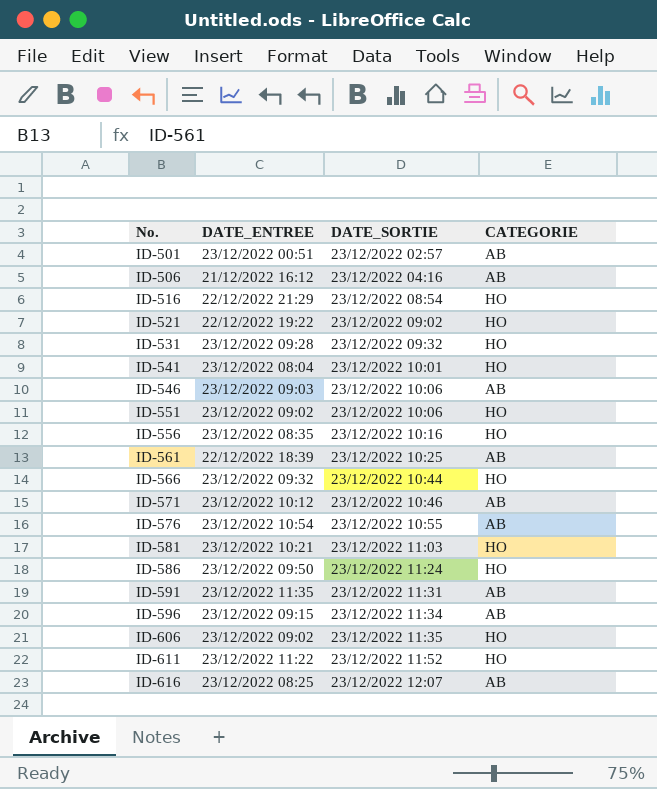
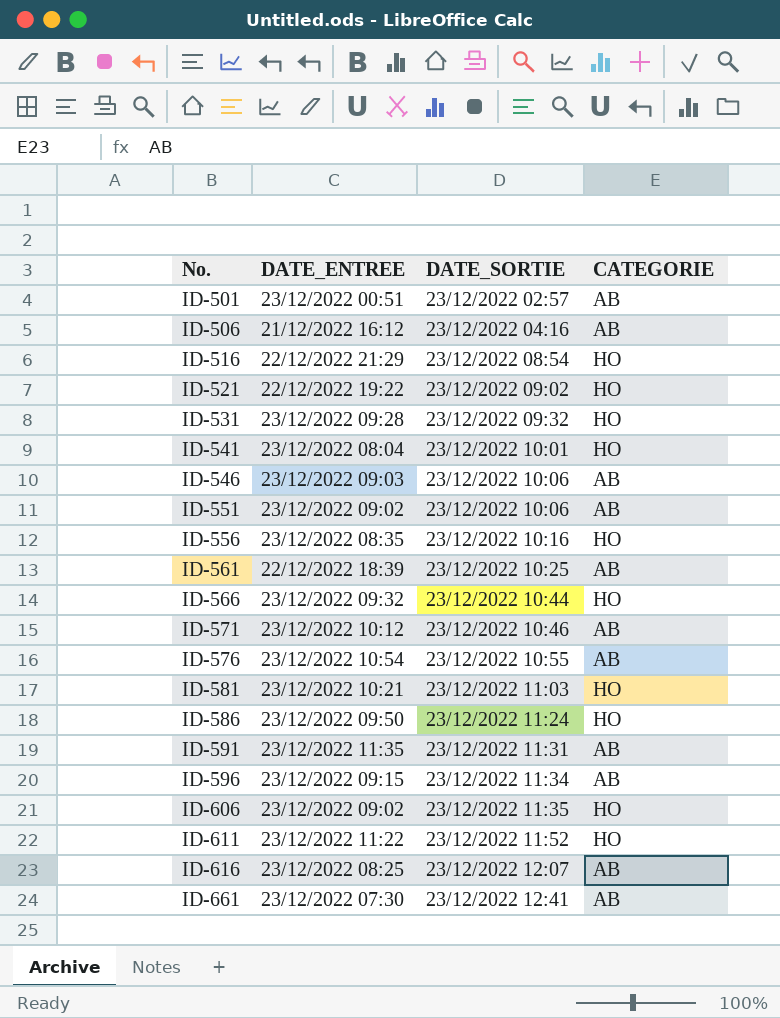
ID-551 | CATEGORIE: HO -> AB
row ID-661: none -> 23/12/2022 07:30 | 23/12/2022 12:41 | AB

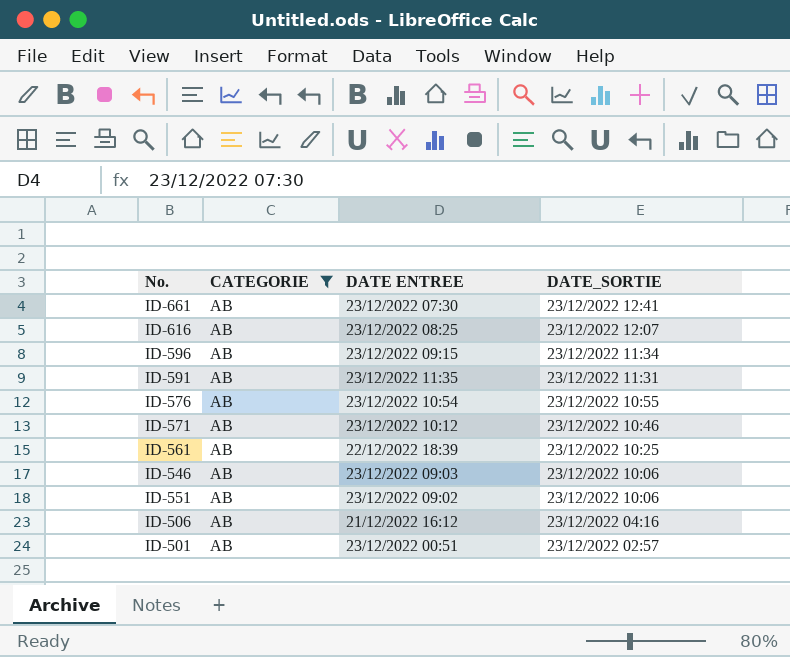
filter: none -> CATEGORIE = AB
row order: No. ascending -> DATE_SORTIE descending
column CATEGORIE | position: 4 -> 2
column name: DATE_ENTREE -> DATE ENTREE

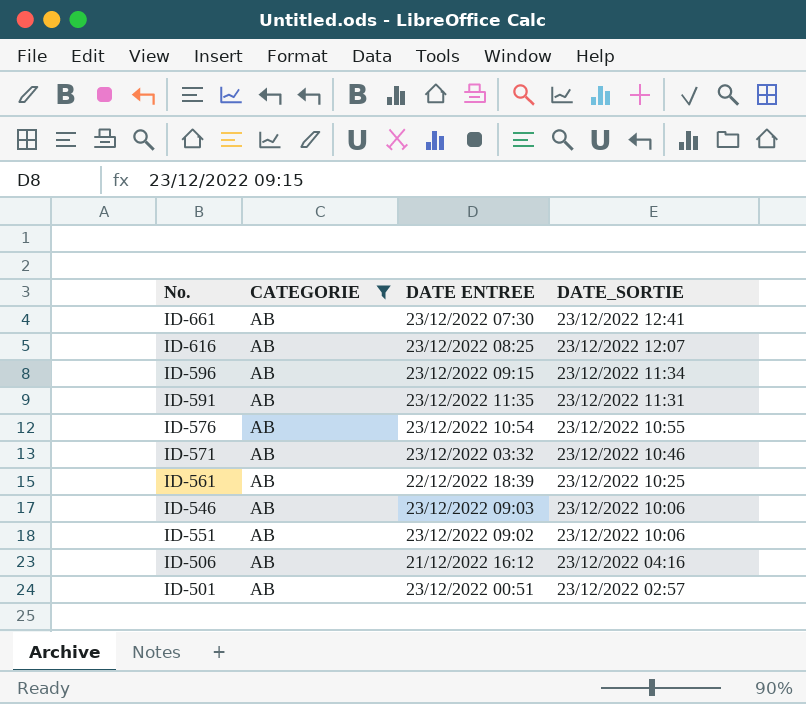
ID-571 | DATE ENTREE: 23/12/2022 10:12 -> 23/12/2022 03:32

